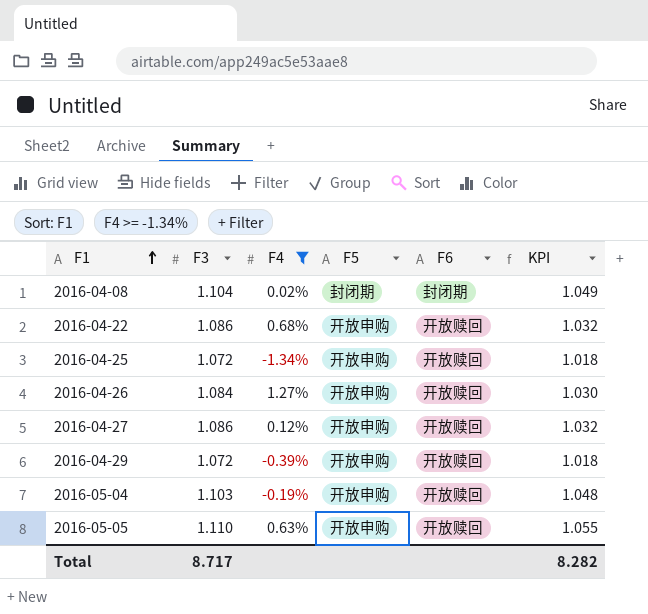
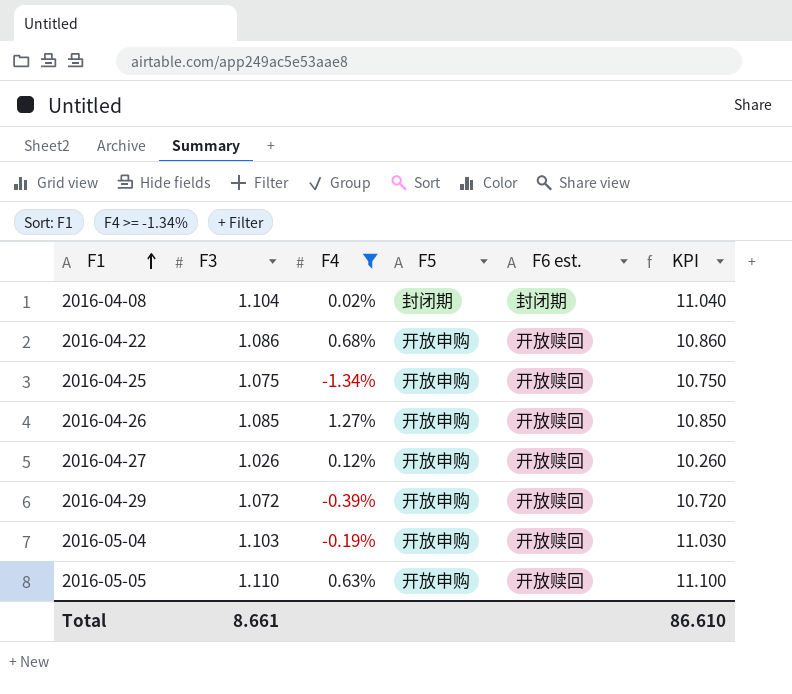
column name: F6 -> F6 est.
column KPI | formula: [F3] * 0.95 -> [F3] * 10
2016-04-25 | F3: 1.072 -> 1.075
2016-04-26 | F3: 1.084 -> 1.085
2016-04-27 | F3: 1.086 -> 1.026
Total | F3: 8.717 -> 8.661
Total | KPI: 8.282 -> 86.610

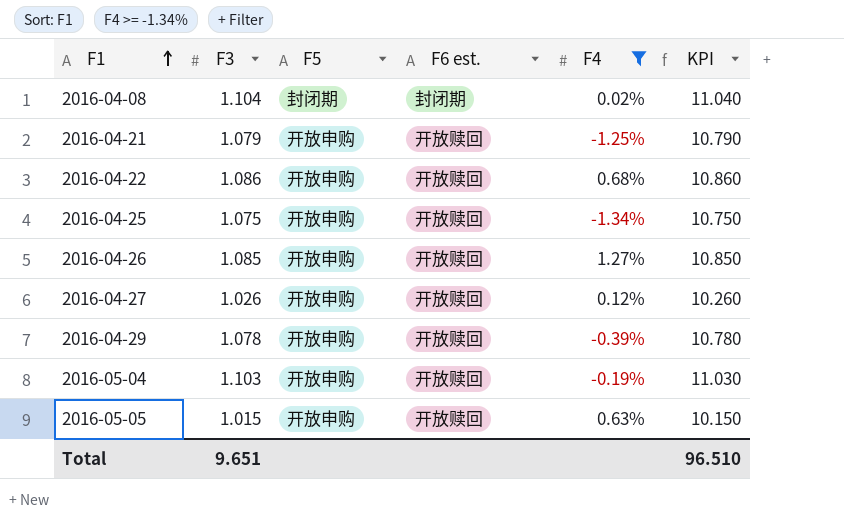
column F4 | position: 3 -> 5
row 2016-04-21: none -> 1.079 | 开放申购 | 开放赎回 | -1.25% | 10.790
2016-04-29 | F3: 1.072 -> 1.078
2016-04-29 | KPI: 10.720 -> 10.780
2016-05-05 | F3: 1.110 -> 1.015
2016-05-05 | KPI: 11.100 -> 10.150
Total | F3: 8.661 -> 9.651
Total | KPI: 86.610 -> 96.510

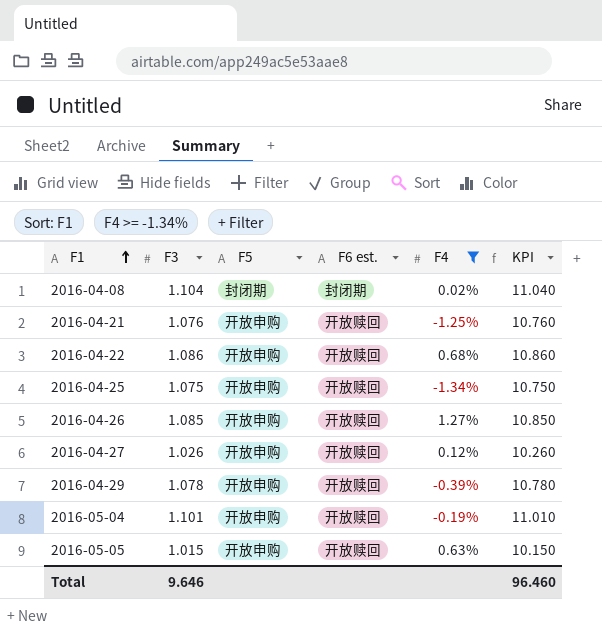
2016-04-21 | F3: 1.079 -> 1.076
2016-04-21 | KPI: 10.790 -> 10.760
2016-05-04 | F3: 1.103 -> 1.101
2016-05-04 | KPI: 11.030 -> 11.010
Total | F3: 9.651 -> 9.646
Total | KPI: 96.510 -> 96.460

